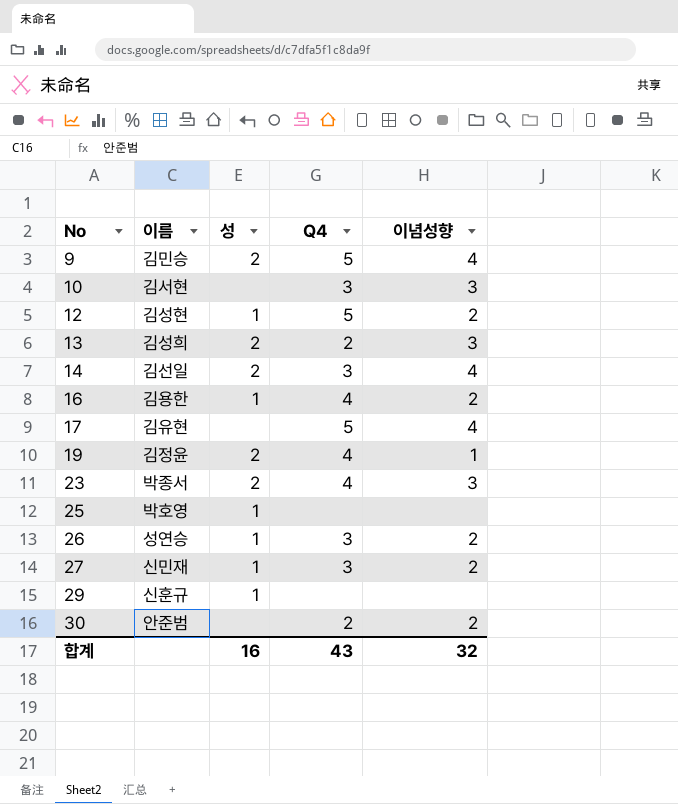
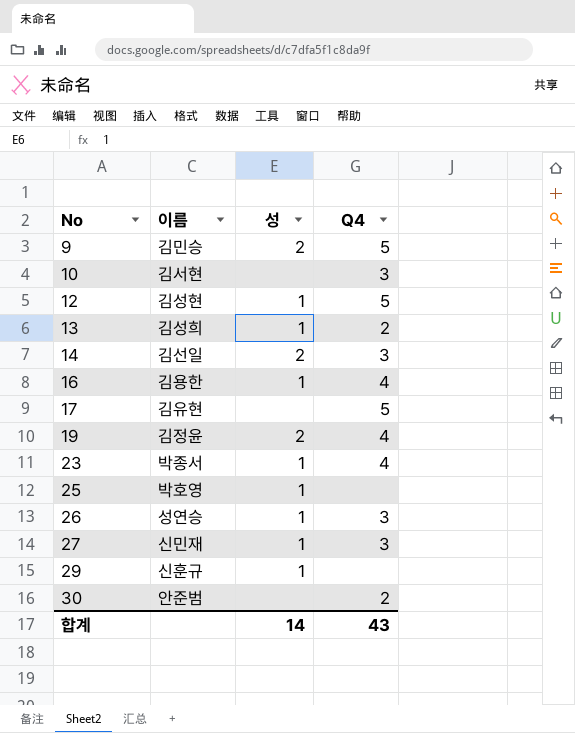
column 이념성향 | position: 5 -> none
13 | 성: 2 -> 1
23 | 성: 2 -> 1
합계 | 성: 16 -> 14

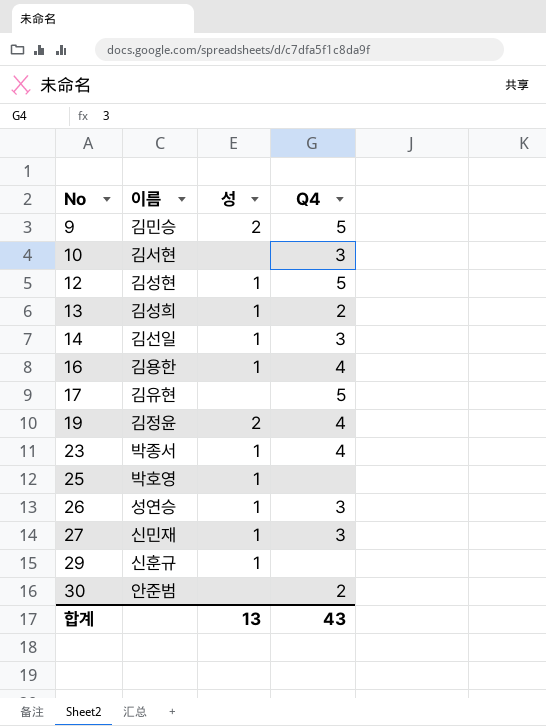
14 | 성: 2 -> 1
합계 | 성: 14 -> 13

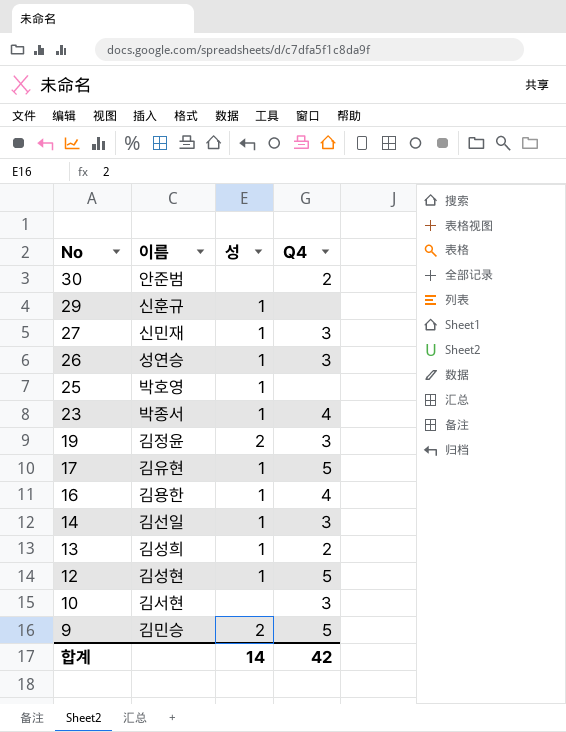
row order: No ascending -> No descending
19 | Q4: 4 -> 3
17 | 성: none -> 1
합계 | 성: 13 -> 14
합계 | Q4: 43 -> 42

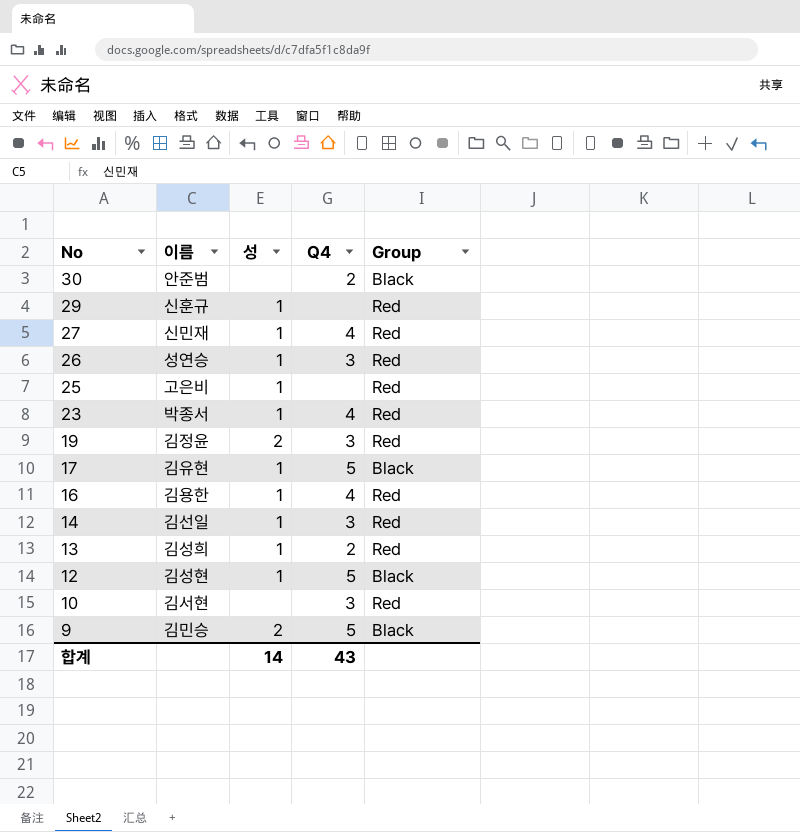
column Group | position: none -> 5
27 | Q4: 3 -> 4
25 | 이름: 박호영 -> 고은비
합계 | Q4: 42 -> 43

